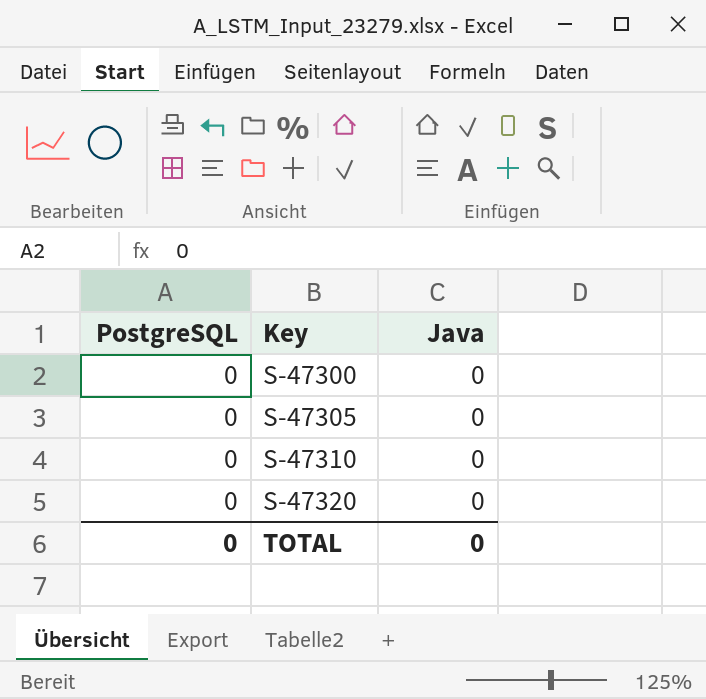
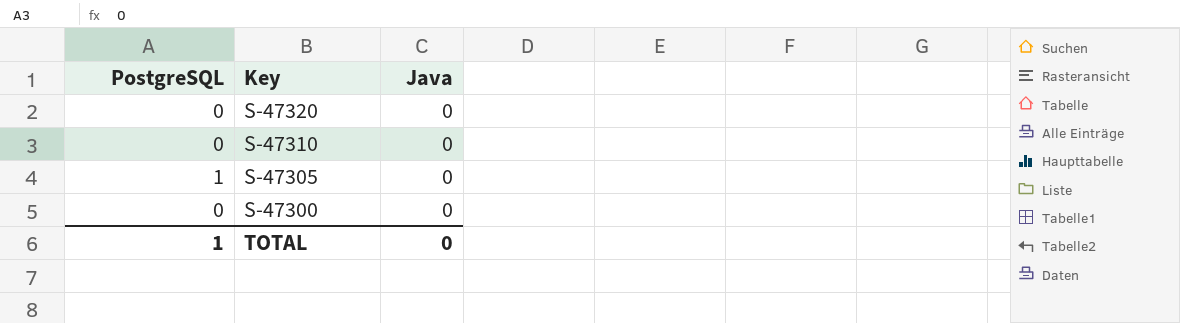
row order: Key ascending -> Key descending
S-47305 | PostgreSQL: 0 -> 1
TOTAL | PostgreSQL: 0 -> 1

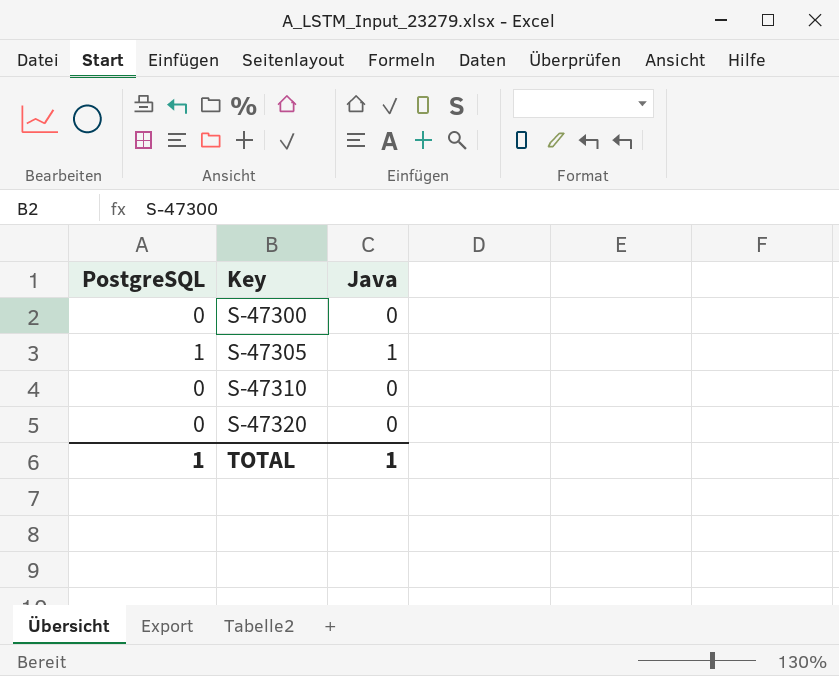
row order: Key descending -> Key ascending
S-47305 | Java: 0 -> 1
TOTAL | Java: 0 -> 1

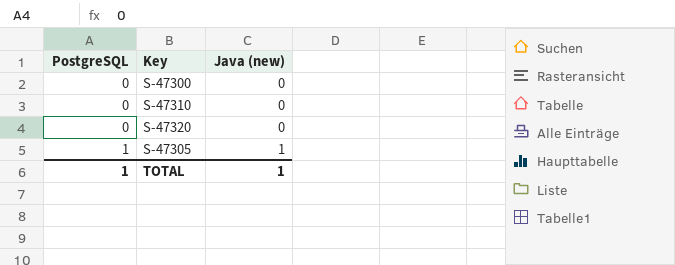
row order: Key ascending -> PostgreSQL ascending
column name: Java -> Java (new)

